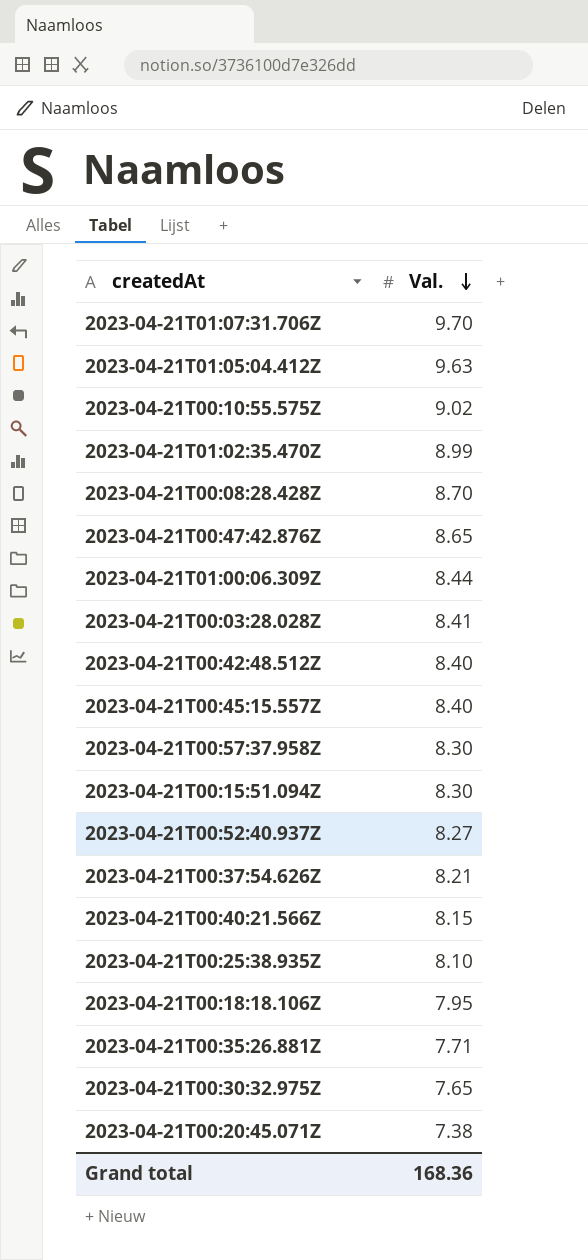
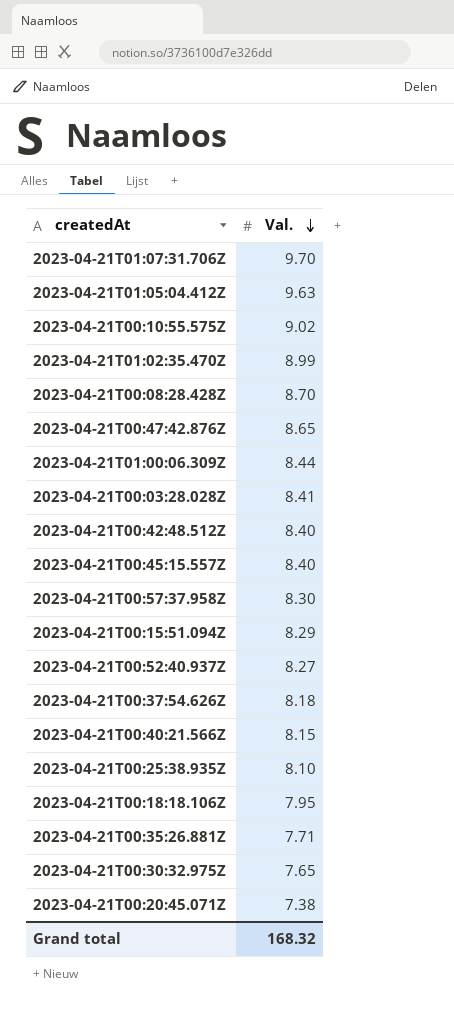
2023-04-21T00:15:51.094Z | Val.: 8.30 -> 8.29
2023-04-21T00:37:54.626Z | Val.: 8.21 -> 8.18
Grand total | Val.: 168.36 -> 168.32

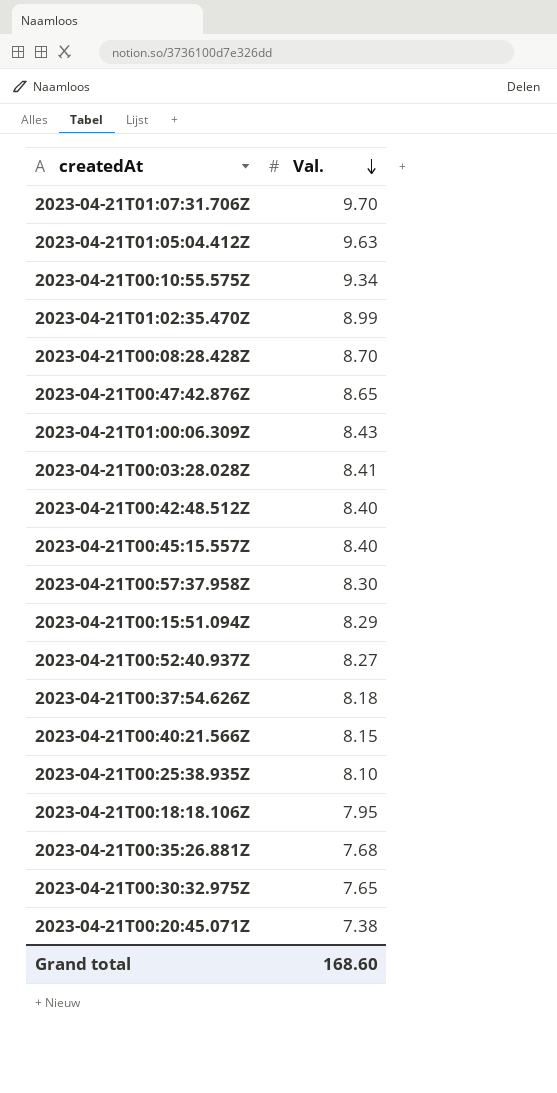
2023-04-21T00:10:55.575Z | Val.: 9.02 -> 9.34
2023-04-21T01:00:06.309Z | Val.: 8.44 -> 8.43
2023-04-21T00:35:26.881Z | Val.: 7.71 -> 7.68
Grand total | Val.: 168.32 -> 168.60

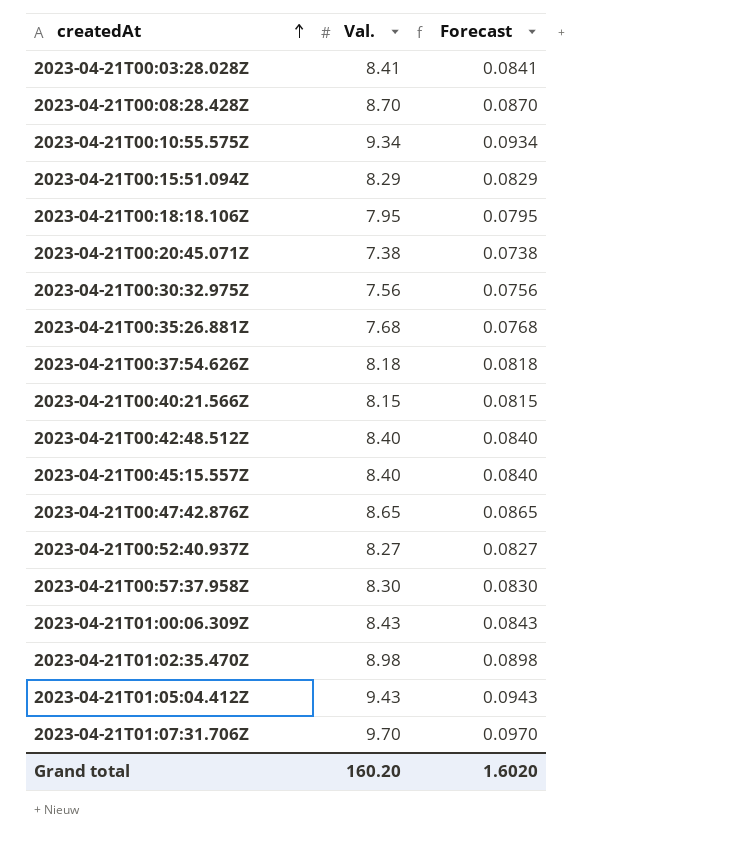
row order: Val. descending -> createdAt ascending
column Forecast | formula: none -> [Val.] * 0.01
row 2023-04-21T00:25:38.935Z: 8.10 -> none
2023-04-21T00:30:32.975Z | Val.: 7.65 -> 7.56
2023-04-21T01:02:35.470Z | Val.: 8.99 -> 8.98
2023-04-21T01:05:04.412Z | Val.: 9.63 -> 9.43
Grand total | Val.: 168.60 -> 160.20

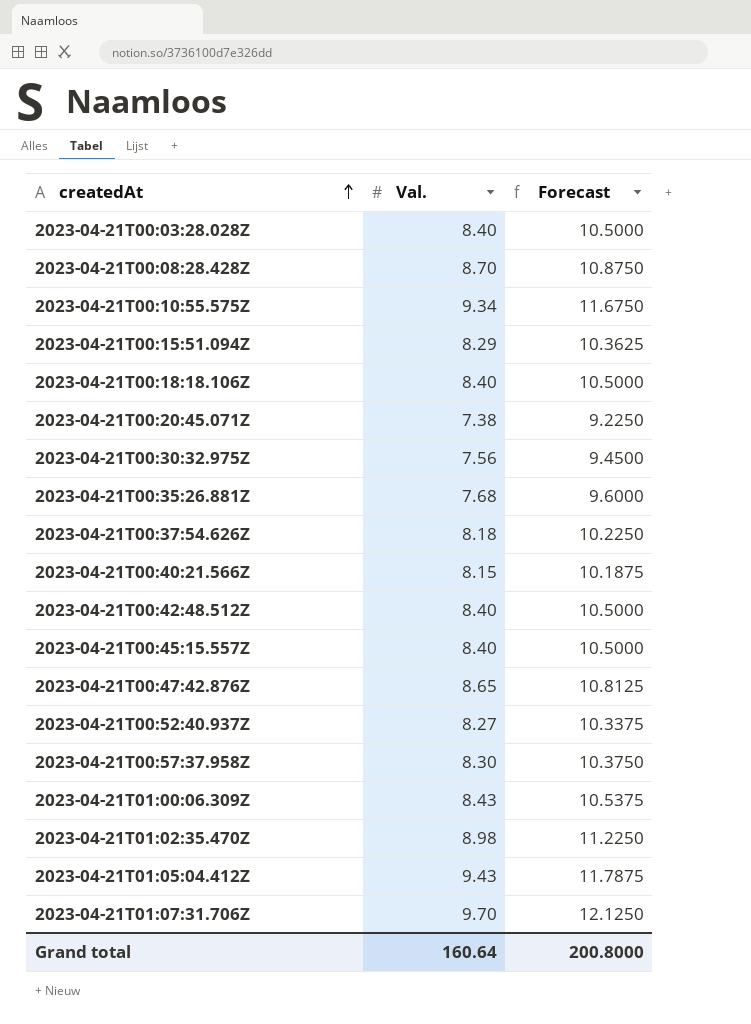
column Forecast | formula: [Val.] * 0.01 -> [Val.] * 1.25
2023-04-21T00:03:28.028Z | Val.: 8.41 -> 8.40
2023-04-21T00:18:18.106Z | Val.: 7.95 -> 8.40
Grand total | Val.: 160.20 -> 160.64
Grand total | Forecast: 1.6020 -> 200.8000

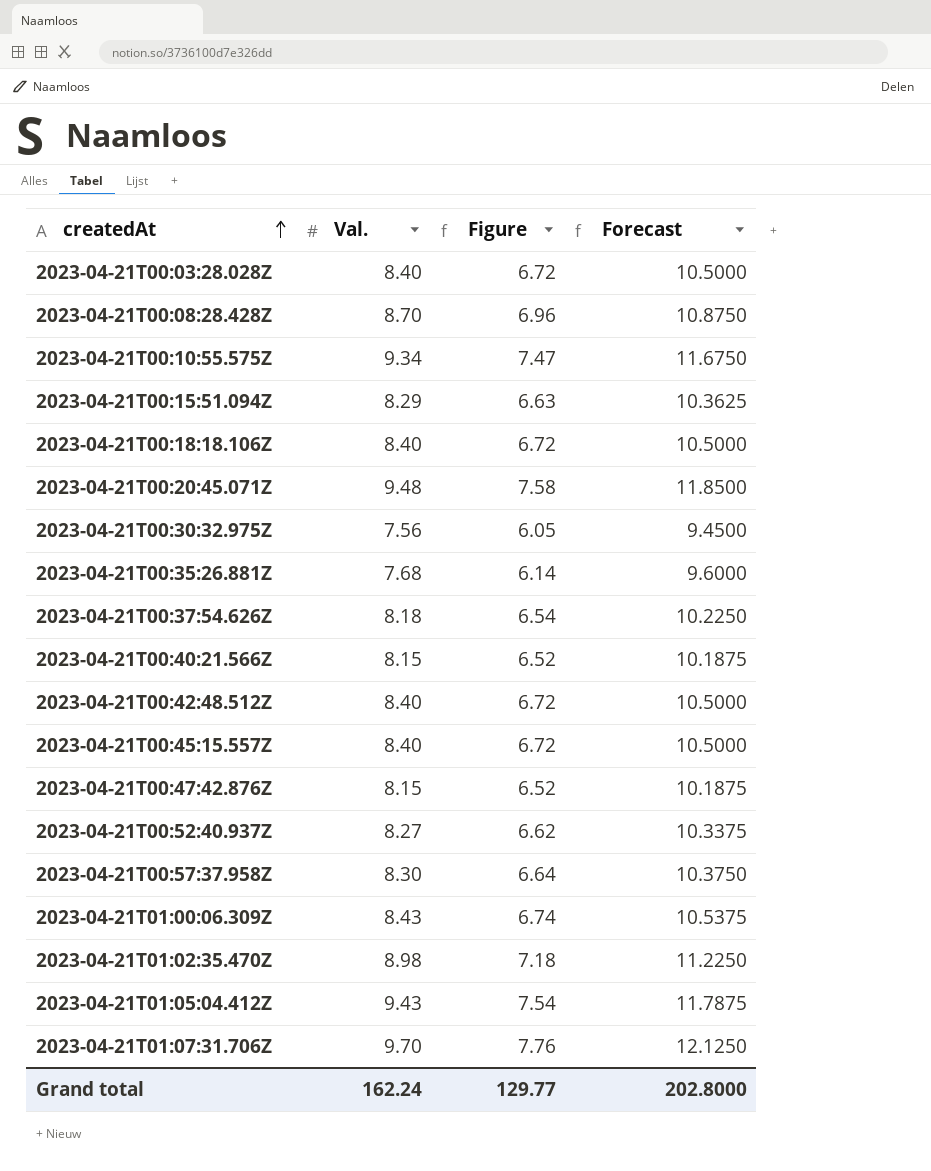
column Figure | formula: none -> [Val.] * 0.8
2023-04-21T00:20:45.071Z | Val.: 7.38 -> 9.48
2023-04-21T00:20:45.071Z | Forecast: 9.2250 -> 11.8500
2023-04-21T00:47:42.876Z | Val.: 8.65 -> 8.15
2023-04-21T00:47:42.876Z | Forecast: 10.8125 -> 10.1875
Grand total | Val.: 160.64 -> 162.24
Grand total | Forecast: 200.8000 -> 202.8000

